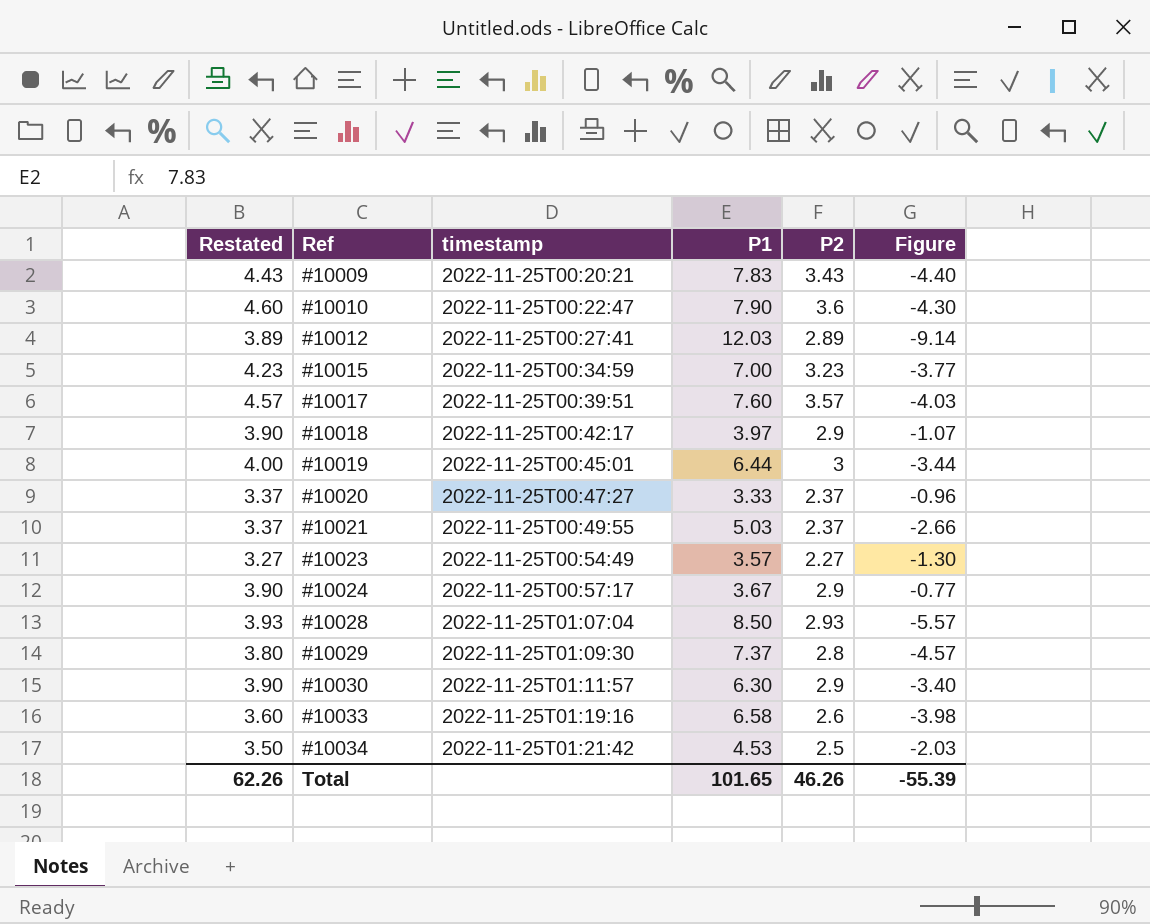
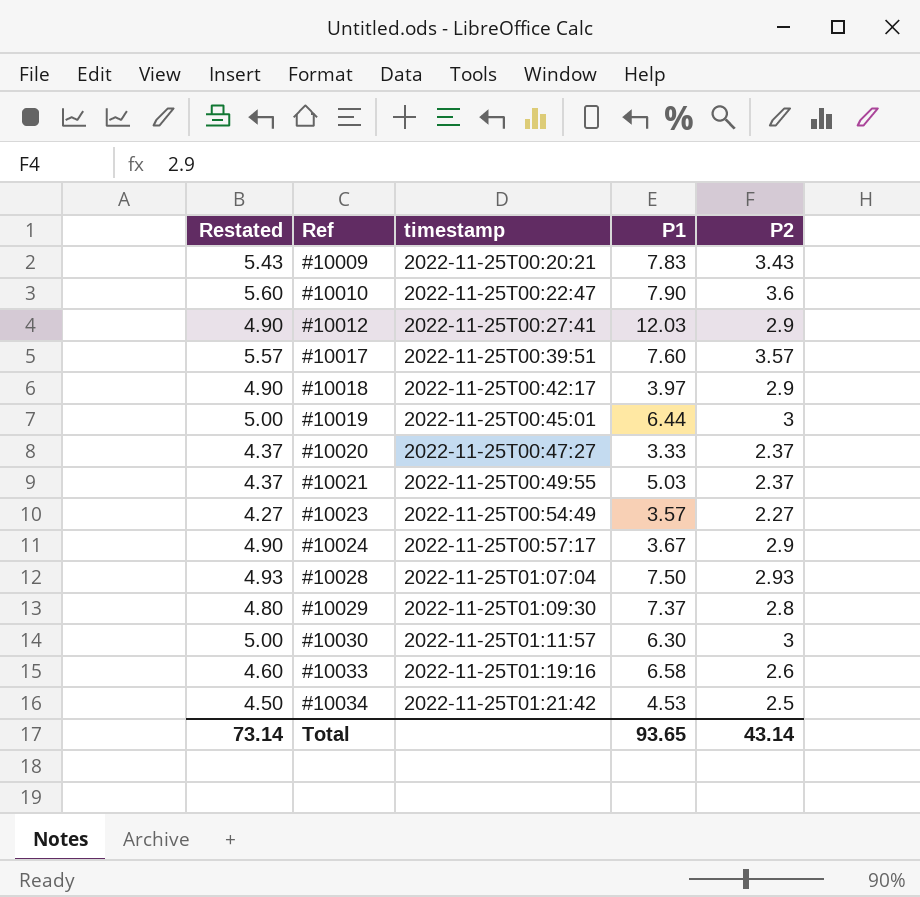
column Figure | formula: [P2] - [P1] -> none
column Restated | formula: [P2] + 1 -> [P2] + 2
row #10015: 4.23 | 2022-11-25T00:34:59 | 7.00 | 3.23 | -3.77 -> none
#10012 | P2: 2.89 -> 2.9
#10028 | P1: 8.50 -> 7.50
#10030 | P2: 2.9 -> 3
Total | Restated: 62.26 -> 73.14
Total | P1: 101.65 -> 93.65
Total | P2: 46.26 -> 43.14

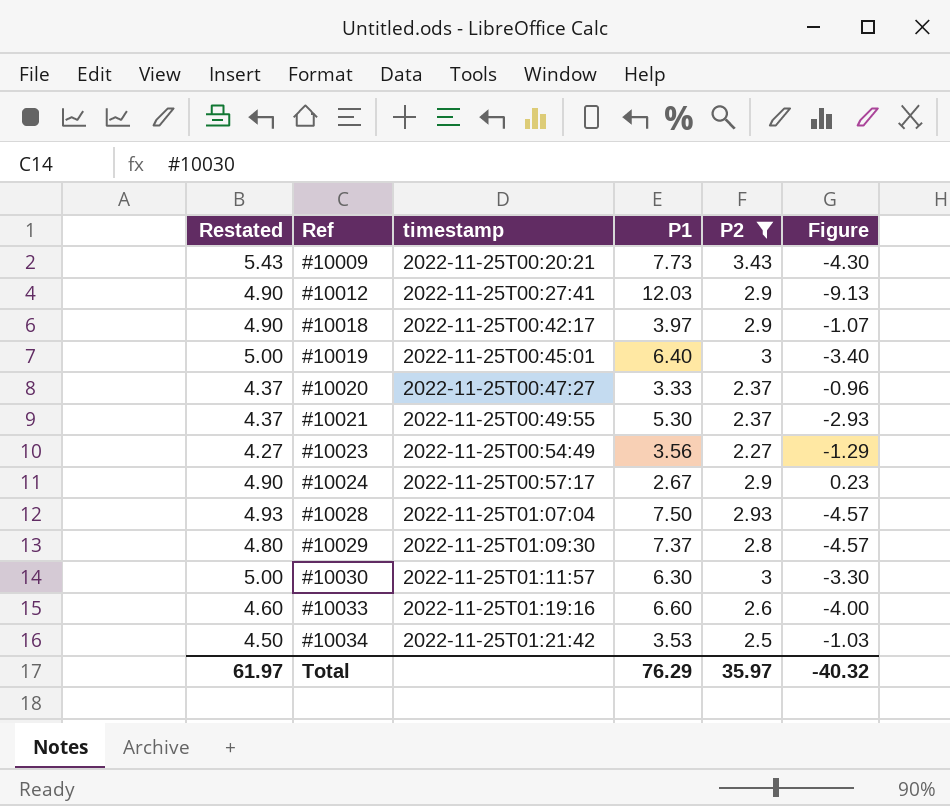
filter: none -> P2 <= 3.43
column Figure | formula: none -> [P2] - [P1]
#10009 | P1: 7.83 -> 7.73
#10019 | P1: 6.44 -> 6.40
#10021 | P1: 5.03 -> 5.30
#10023 | P1: 3.57 -> 3.56
#10024 | P1: 3.67 -> 2.67
#10033 | P1: 6.58 -> 6.60
#10034 | P1: 4.53 -> 3.53
Total | Restated: 73.14 -> 61.97
Total | P1: 93.65 -> 76.29
Total | P2: 43.14 -> 35.97

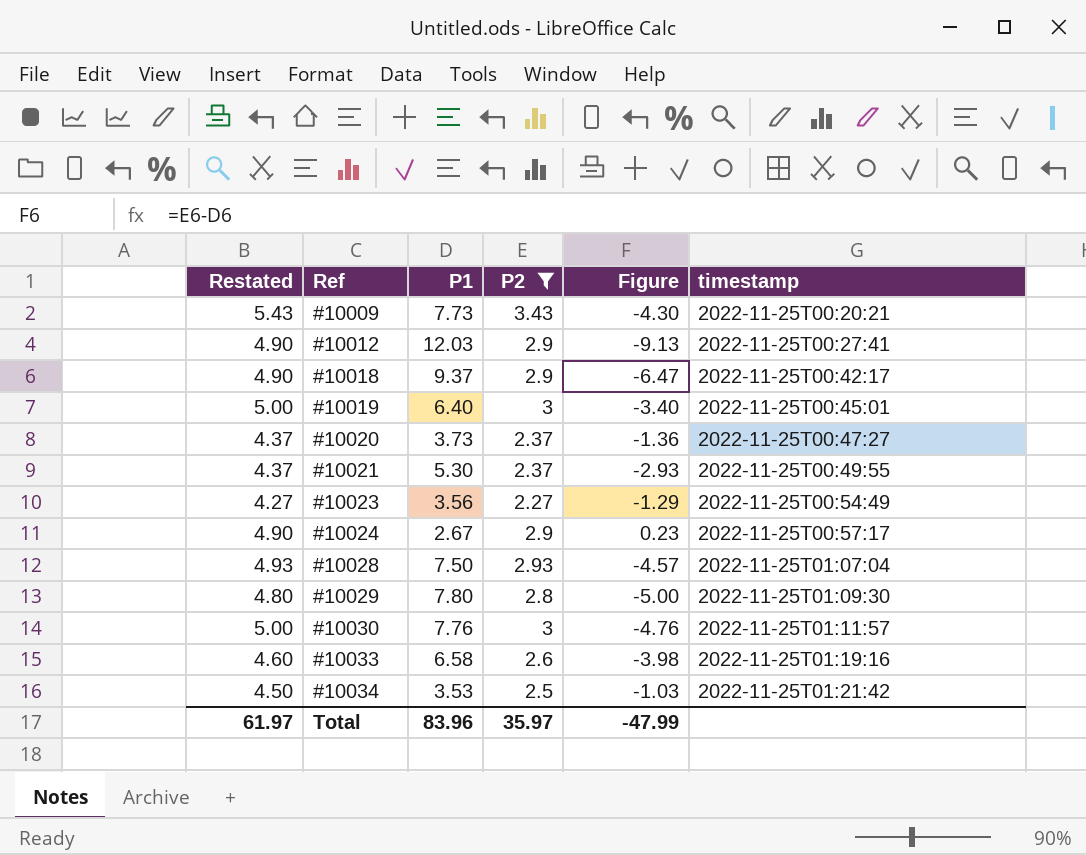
column timestamp | position: 3 -> 6
#10018 | P1: 3.97 -> 9.37
#10018 | Figure: -1.07 -> -6.47
#10020 | P1: 3.33 -> 3.73
#10020 | Figure: -0.96 -> -1.36
#10029 | P1: 7.37 -> 7.80
#10029 | Figure: -4.57 -> -5.00
#10030 | P1: 6.30 -> 7.76
#10030 | Figure: -3.30 -> -4.76
#10033 | P1: 6.60 -> 6.58
#10033 | Figure: -4.00 -> -3.98
Total | P1: 76.29 -> 83.96
Total | Figure: -40.32 -> -47.99

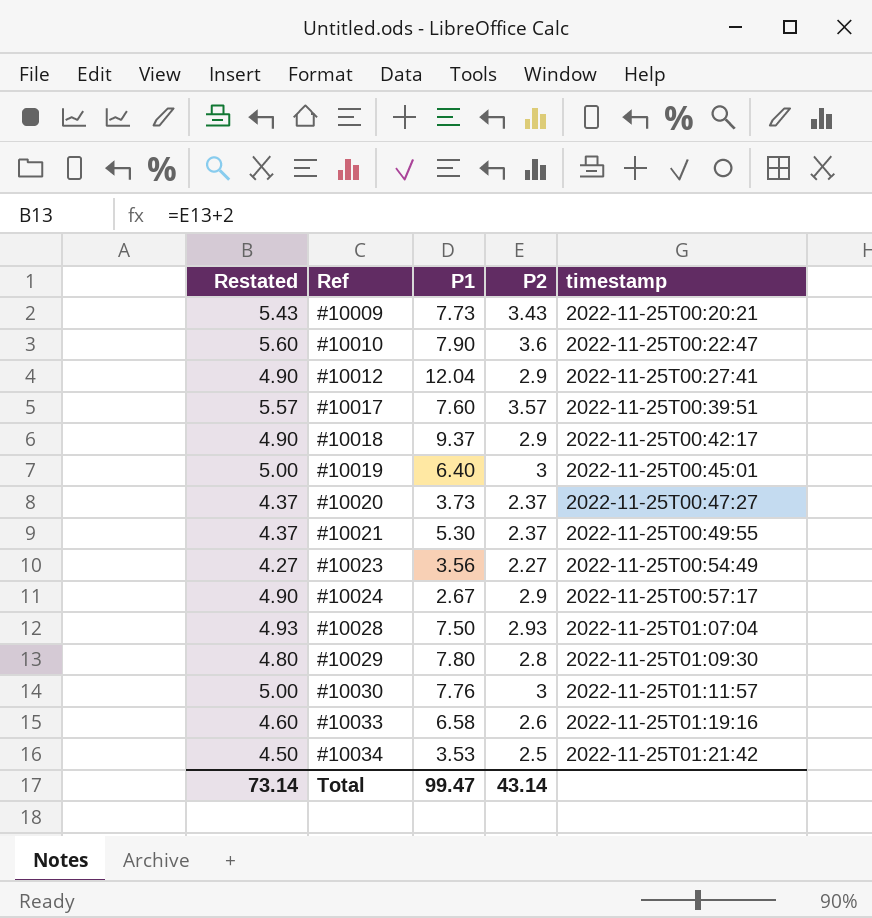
filter: P2 <= 3.43 -> none
column Figure | formula: [P2] - [P1] -> none
#10012 | P1: 12.03 -> 12.04
Total | Restated: 61.97 -> 73.14
Total | P1: 83.96 -> 99.47
Total | P2: 35.97 -> 43.14

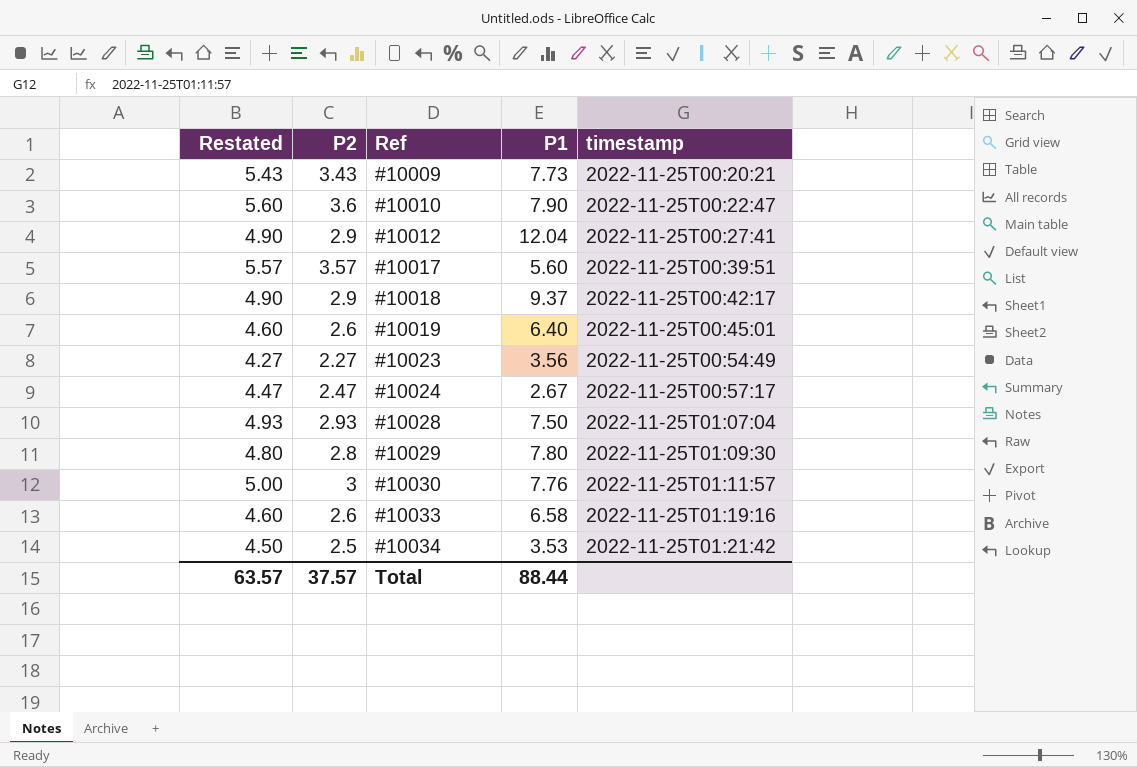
column P2 | position: 4 -> 2
row #10020: 4.37 | 3.73 | 2.37 | 2022-11-25T00:47:27 -> none
row #10021: 4.37 | 5.30 | 2.37 | 2022-11-25T00:49:55 -> none
#10017 | P1: 7.60 -> 5.60
#10019 | Restated: 5.00 -> 4.60
#10019 | P2: 3 -> 2.6
#10024 | Restated: 4.90 -> 4.47
#10024 | P2: 2.9 -> 2.47
Total | Restated: 73.14 -> 63.57
Total | P2: 43.14 -> 37.57
Total | P1: 99.47 -> 88.44

